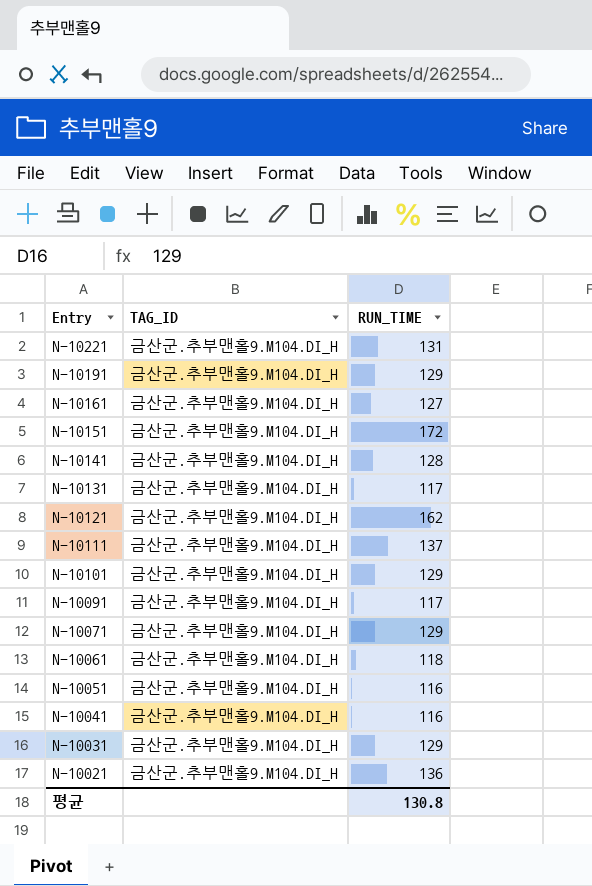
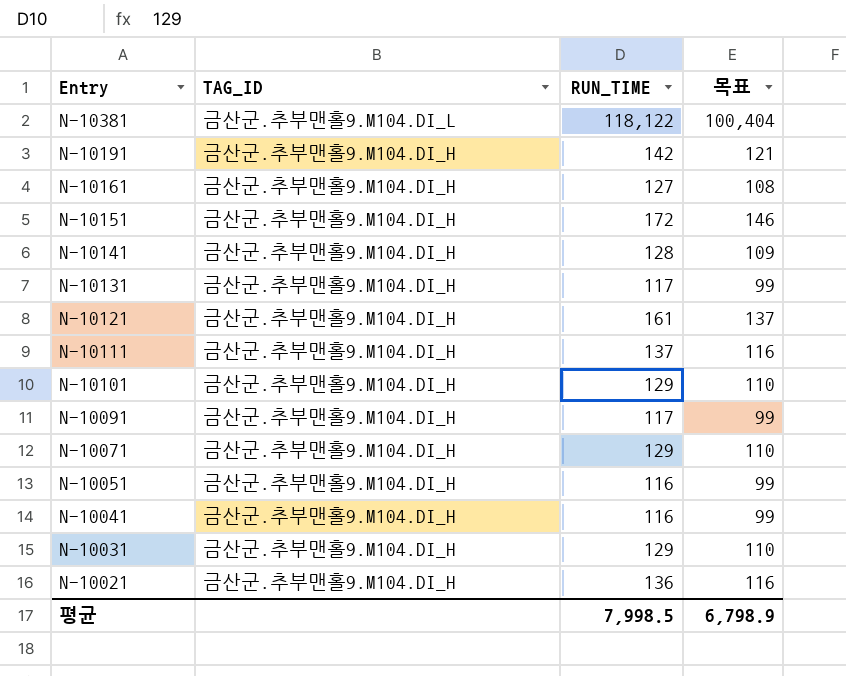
column 목표 | formula: none -> [RUN_TIME] * 0.85
row N-10221: 금산군.추부맨홀9.M104.DI_H | 131 -> none
row N-10061: 금산군.추부맨홀9.M104.DI_H | 118 -> none
row N-10381: none -> 금산군.추부맨홀9.M104.DI_L | 118,122 | 100,404
N-10191 | RUN_TIME: 129 -> 142
N-10121 | RUN_TIME: 162 -> 161
평균 | RUN_TIME: 130.8 -> 7,998.5

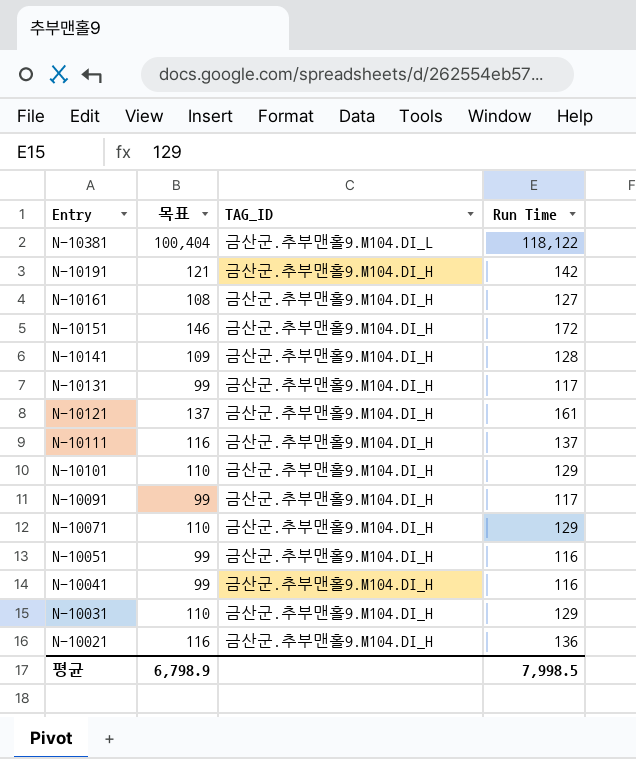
column 목표 | position: 4 -> 2
column name: RUN_TIME -> Run Time

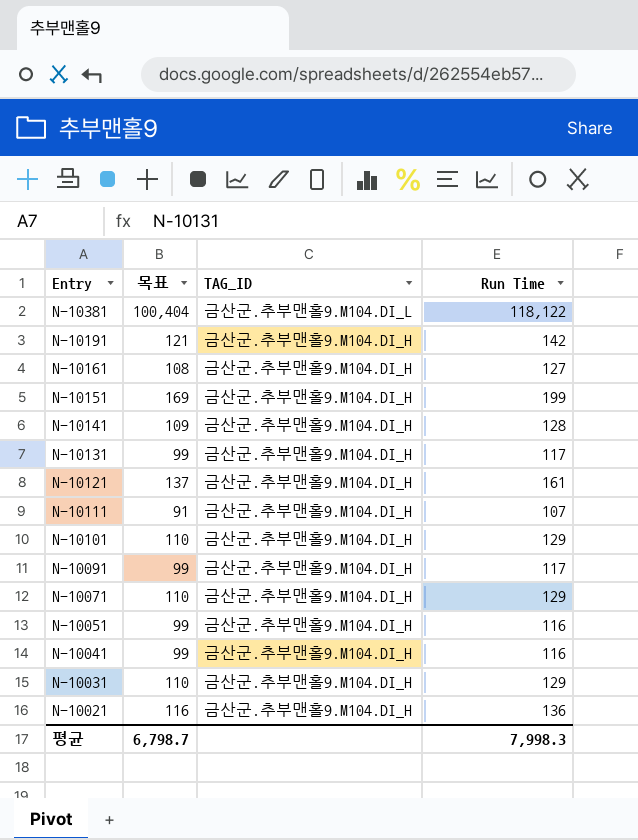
N-10151 | 목표: 146 -> 169
N-10151 | Run Time: 172 -> 199
N-10111 | 목표: 116 -> 91
N-10111 | Run Time: 137 -> 107
평균 | 목표: 6,798.9 -> 6,798.7
평균 | Run Time: 7,998.5 -> 7,998.3

